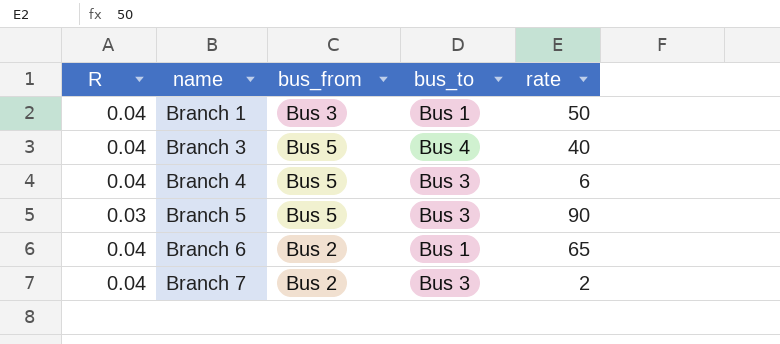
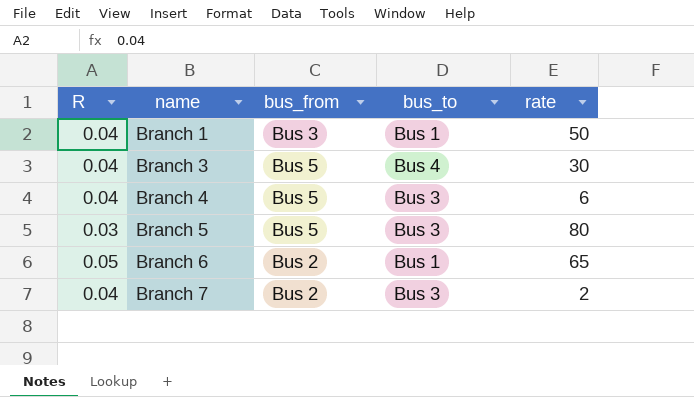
Branch 3 | rate: 40 -> 30
Branch 5 | rate: 90 -> 80
Branch 6 | R: 0.04 -> 0.05

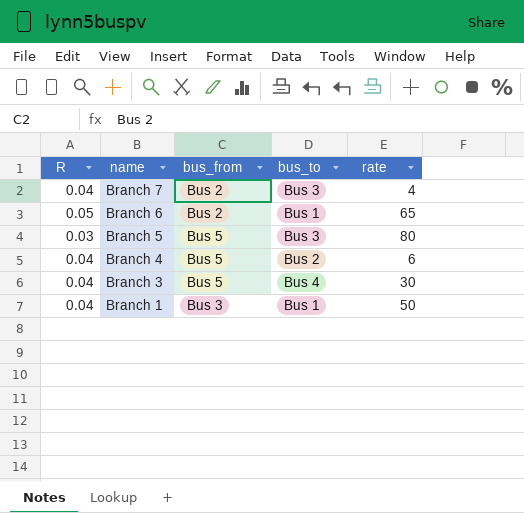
row order: name ascending -> name descending
Branch 7 | rate: 2 -> 4
Branch 4 | bus_to: Bus 3 -> Bus 2

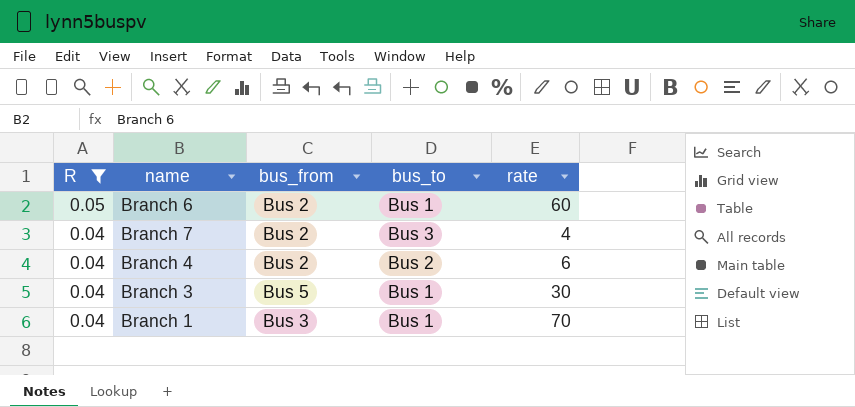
filter: none -> R != 0.03
row order: name descending -> R descending
Branch 6 | rate: 65 -> 60
Branch 4 | bus_from: Bus 5 -> Bus 2
Branch 3 | bus_to: Bus 4 -> Bus 1
Branch 1 | rate: 50 -> 70

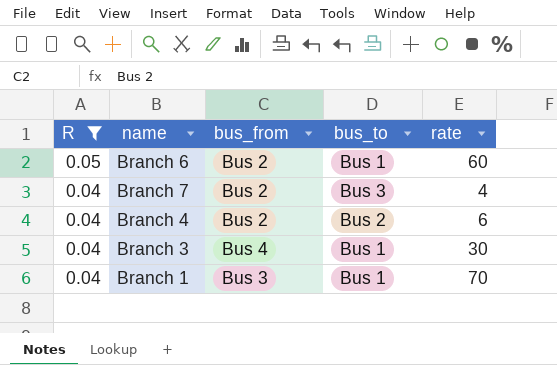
Branch 3 | bus_from: Bus 5 -> Bus 4

